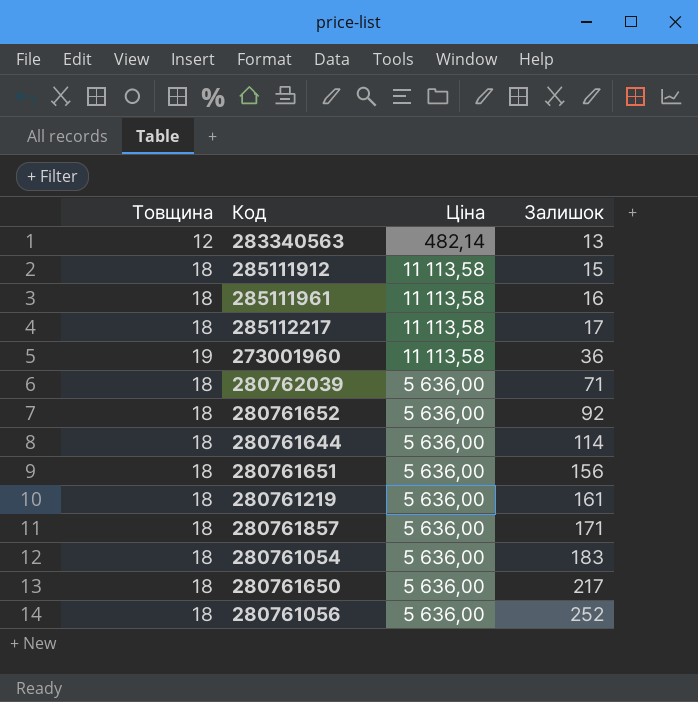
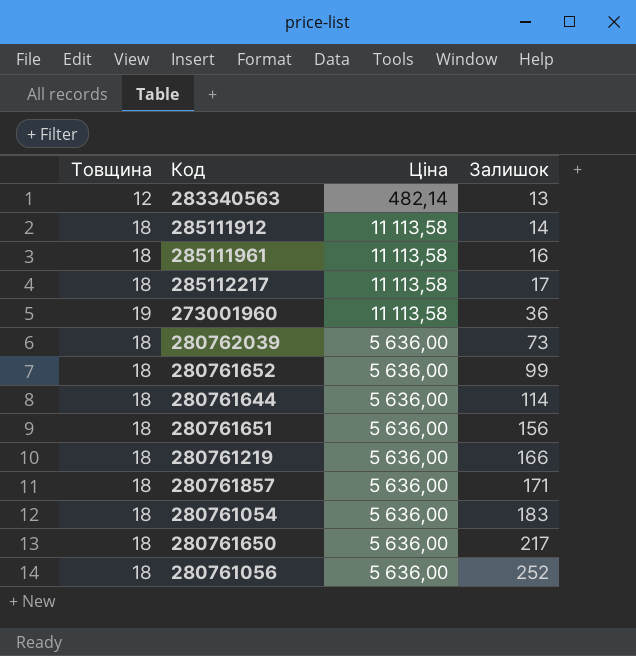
285111912 | Залишок: 15 -> 14
280762039 | Залишок: 71 -> 73
280761652 | Залишок: 92 -> 99
280761219 | Залишок: 161 -> 166

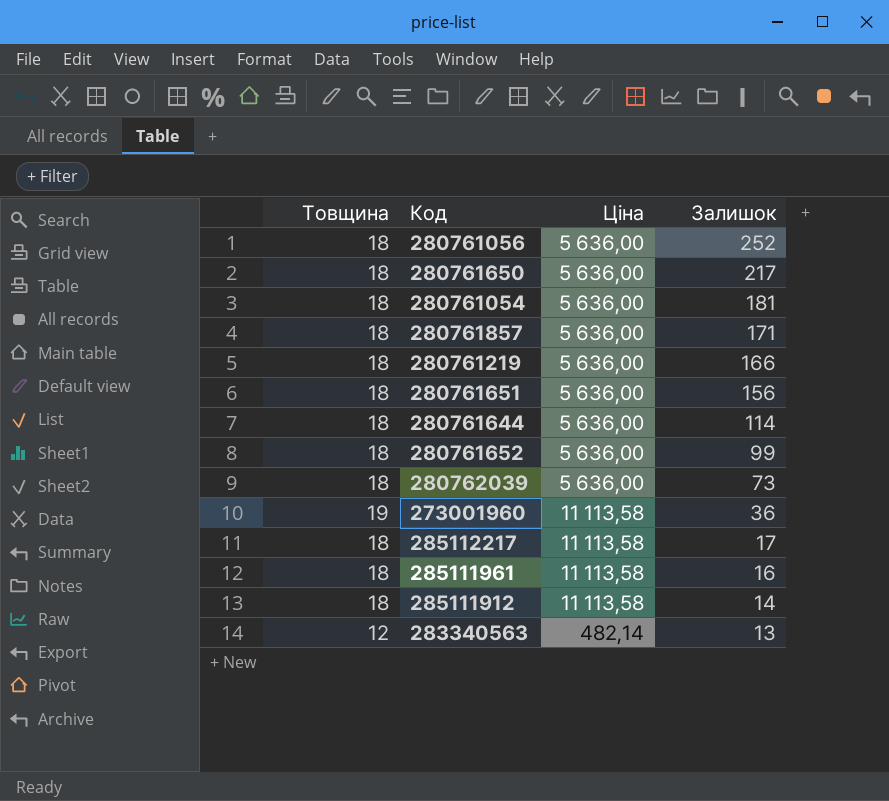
row order: Залишок ascending -> Залишок descending
280761054 | Залишок: 183 -> 181

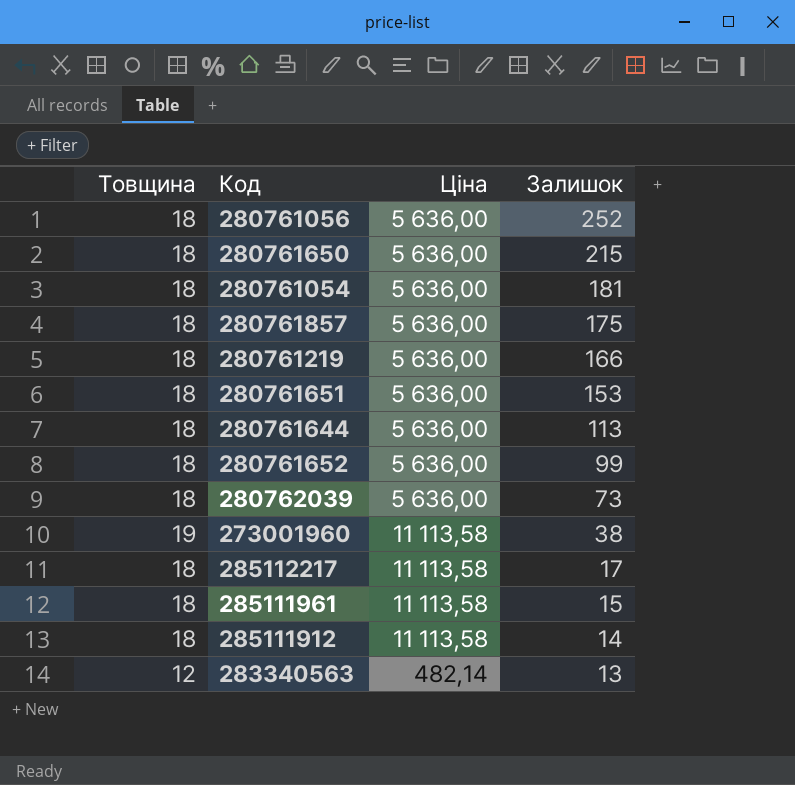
280761650 | Залишок: 217 -> 215
280761857 | Залишок: 171 -> 175
280761651 | Залишок: 156 -> 153
280761644 | Залишок: 114 -> 113
273001960 | Залишок: 36 -> 38
285111961 | Залишок: 16 -> 15

